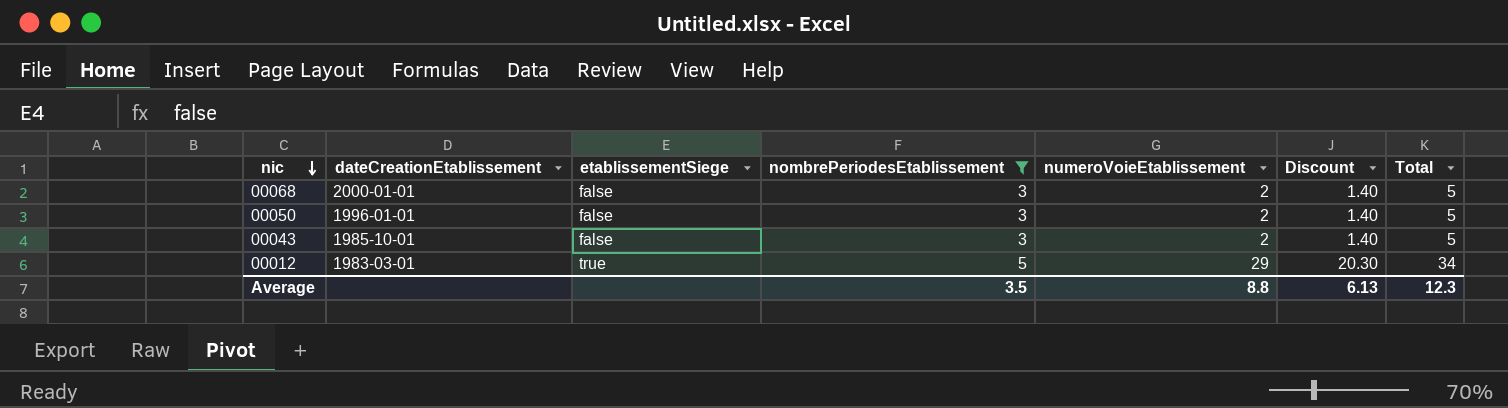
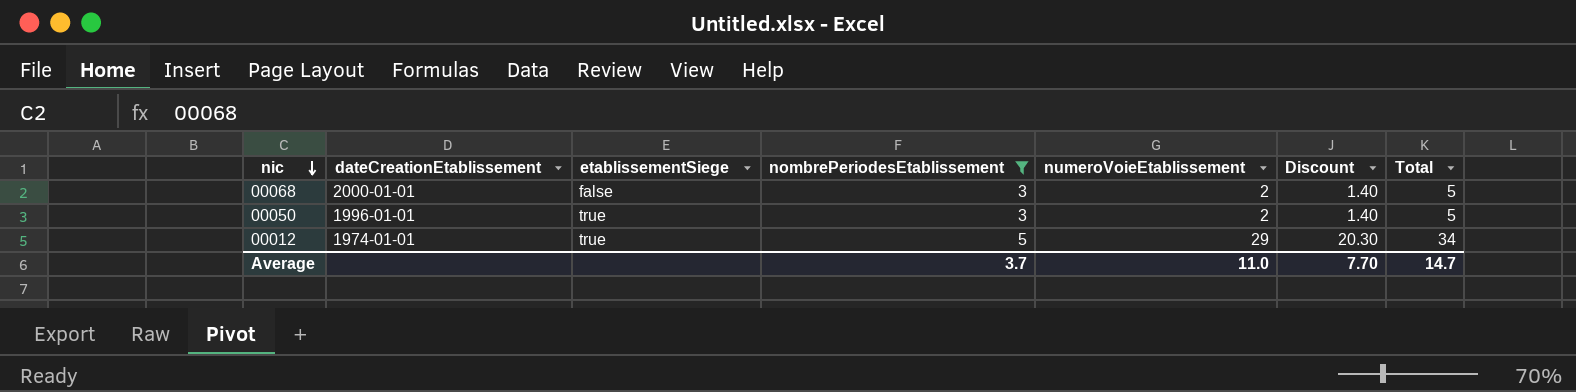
row 00043: 1985-10-01 | false | 3 | 2 | 1.40 | 5 -> none
00050 | etablissementSiege: false -> true
00012 | dateCreationEtablissement: 1983-03-01 -> 1974-01-01
Average | nombrePeriodesEtablissement: 3.5 -> 3.7
Average | numeroVoieEtablissement: 8.8 -> 11.0
Average | Discount: 6.13 -> 7.70
Average | Total: 12.3 -> 14.7

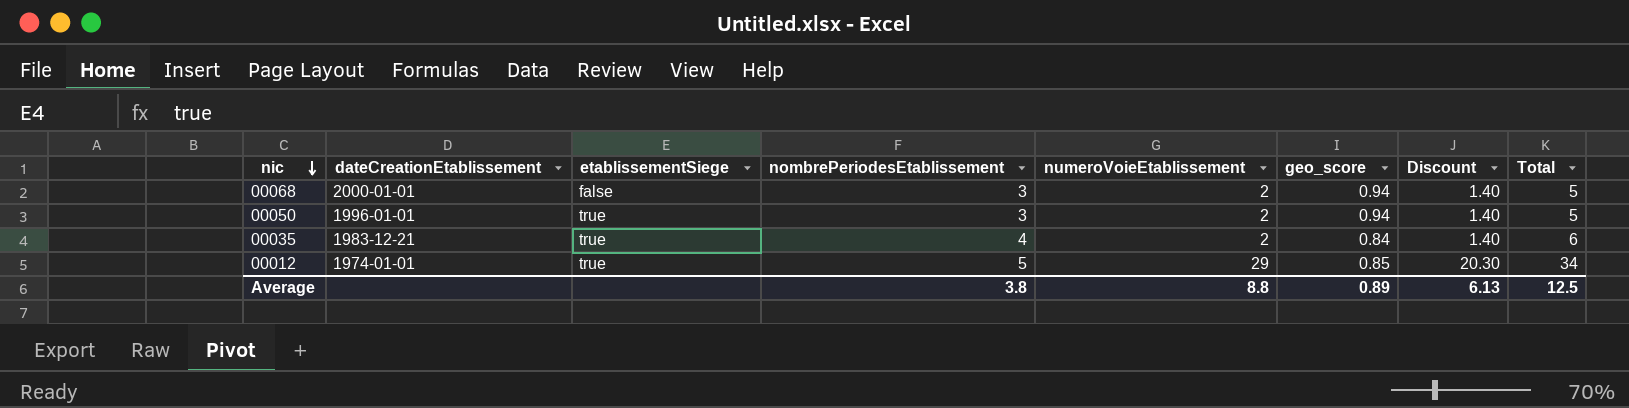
filter: nombrePeriodesEtablissement != 4 -> none
column geo_score | position: none -> 6
Average | nombrePeriodesEtablissement: 3.7 -> 3.8
Average | numeroVoieEtablissement: 11.0 -> 8.8
Average | Discount: 7.70 -> 6.13
Average | Total: 14.7 -> 12.5

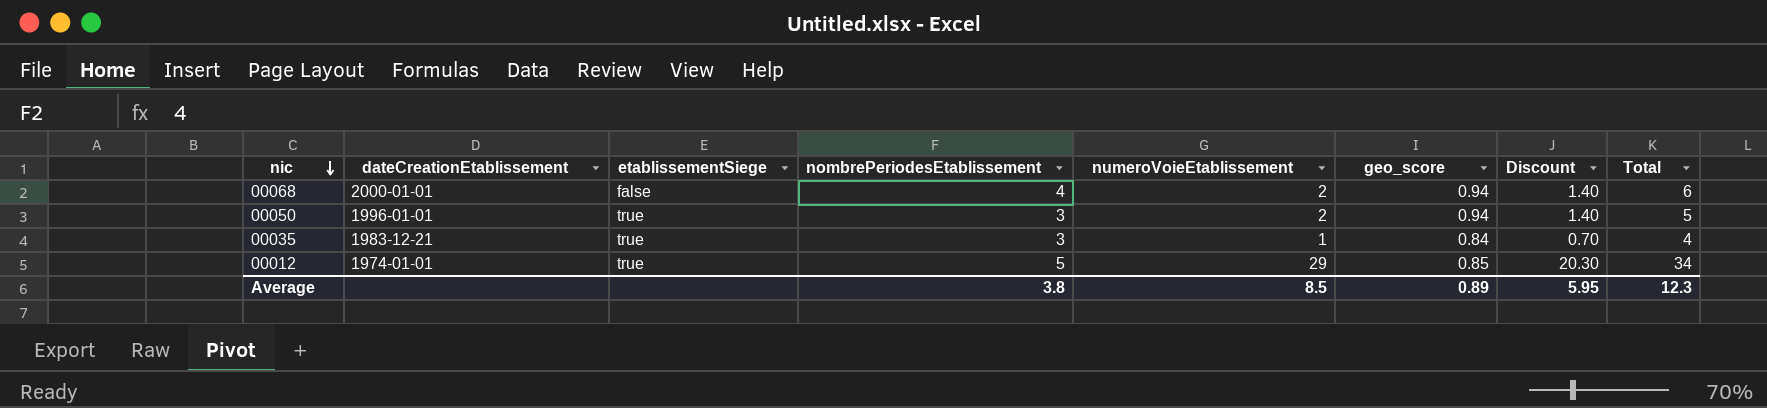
00068 | nombrePeriodesEtablissement: 3 -> 4
00068 | Total: 5 -> 6
00035 | nombrePeriodesEtablissement: 4 -> 3
00035 | numeroVoieEtablissement: 2 -> 1
00035 | Discount: 1.40 -> 0.70
00035 | Total: 6 -> 4
Average | numeroVoieEtablissement: 8.8 -> 8.5
Average | Discount: 6.13 -> 5.95
Average | Total: 12.5 -> 12.3

